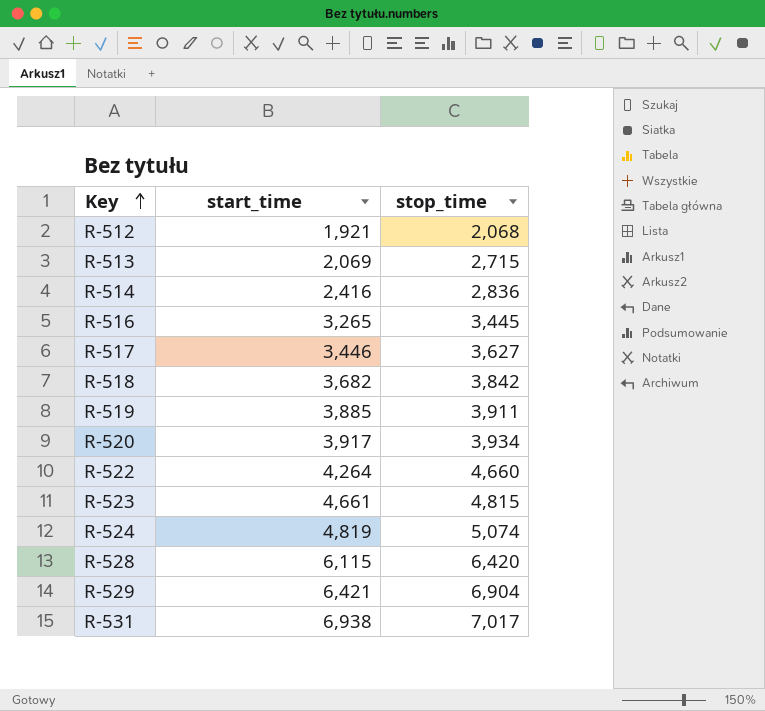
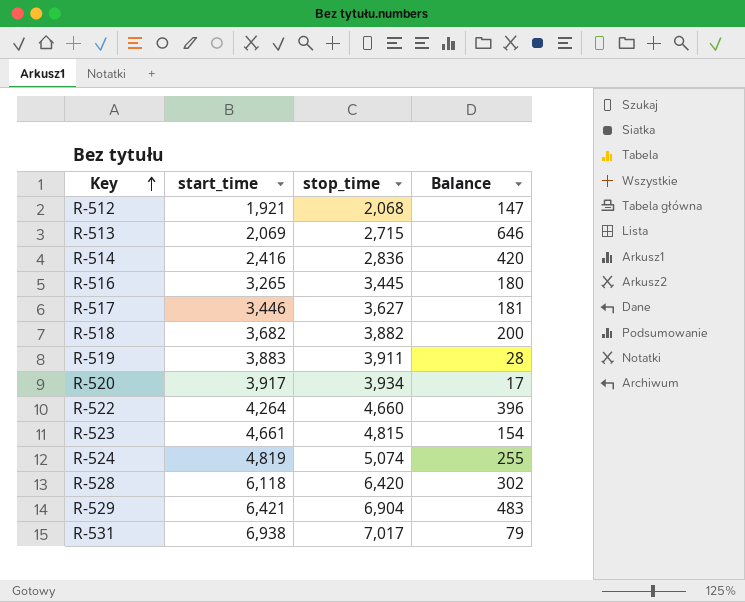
column Balance | formula: none -> [stop_time] - [start_time]
R-518 | stop_time: 3,842 -> 3,882
R-519 | start_time: 3,885 -> 3,883
R-528 | start_time: 6,115 -> 6,118

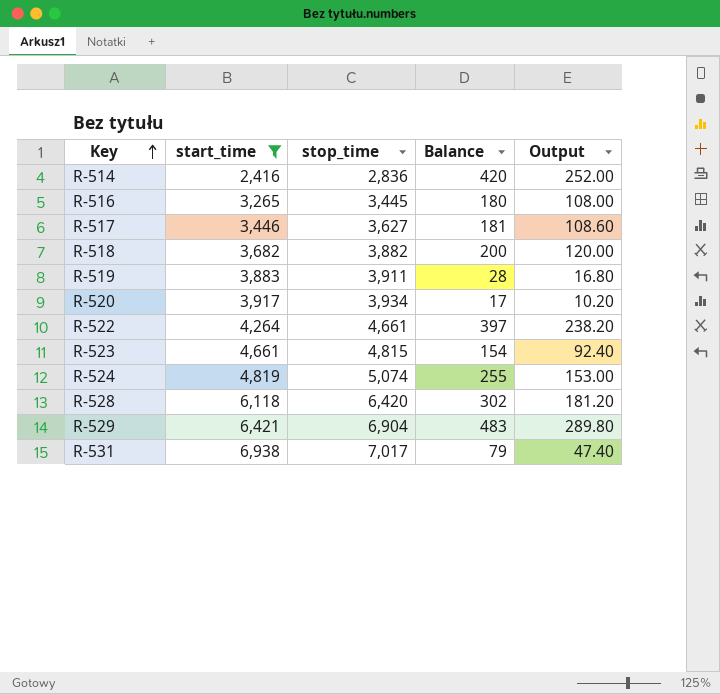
filter: none -> start_time >= 2,416
column Output | formula: none -> [Balance] * 0.6
R-522 | stop_time: 4,660 -> 4,661
R-522 | Balance: 396 -> 397

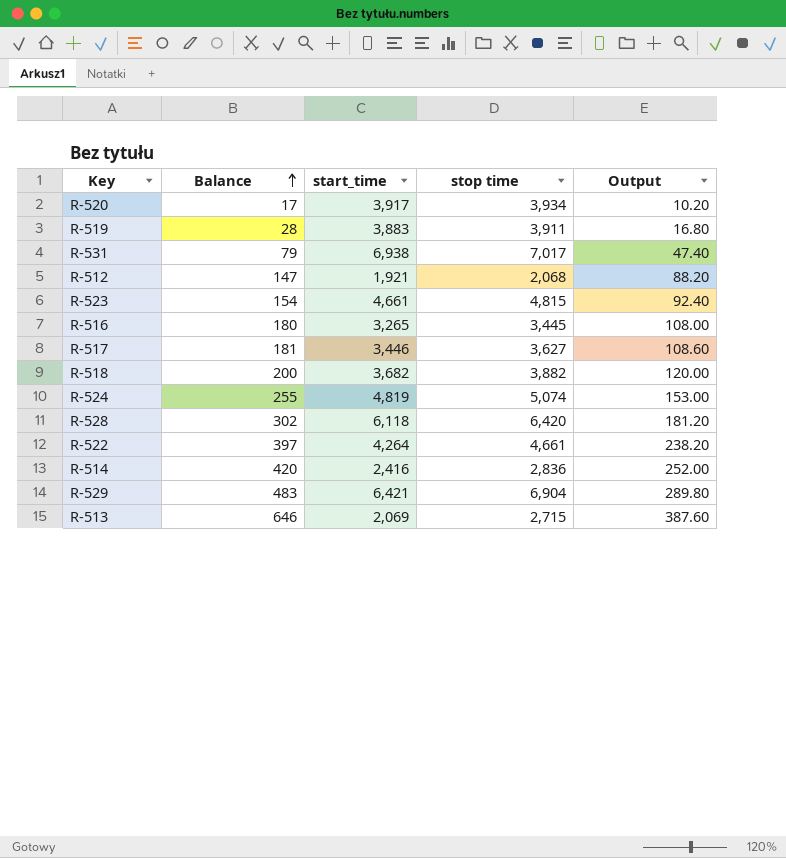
filter: start_time >= 2,416 -> none
row order: Key ascending -> Balance ascending
column Balance | position: 4 -> 2
column name: stop_time -> stop time

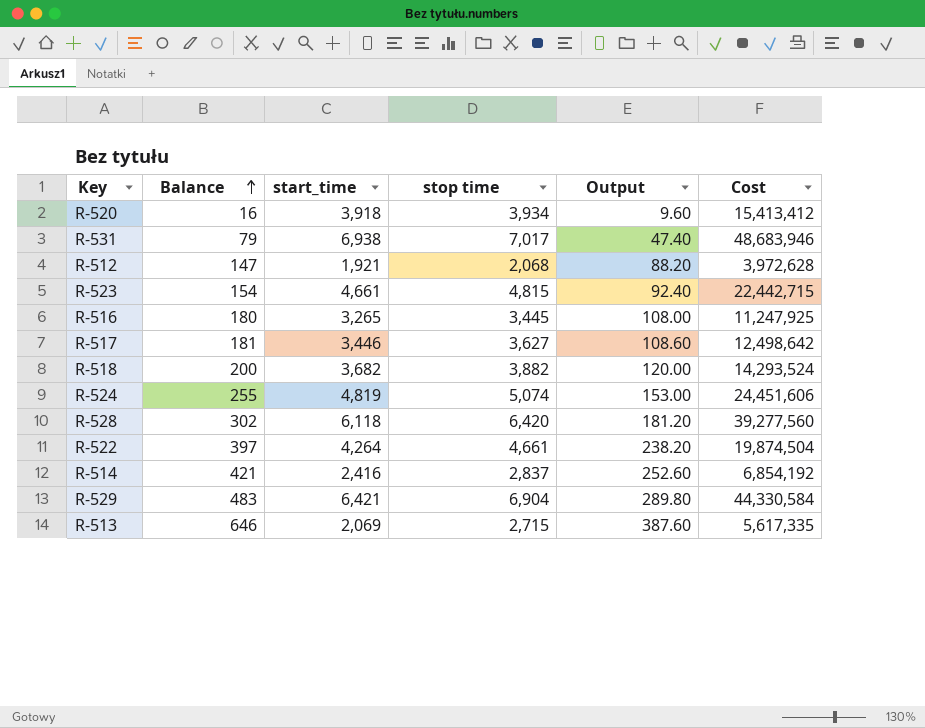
column Cost | formula: none -> [start_time] * [stop time]
row R-519: 28 | 3,883 | 3,911 | 16.80 -> none
R-520 | Balance: 17 -> 16
R-520 | start_time: 3,917 -> 3,918
R-520 | Output: 10.20 -> 9.60
R-514 | Balance: 420 -> 421
R-514 | stop time: 2,836 -> 2,837
R-514 | Output: 252.00 -> 252.60

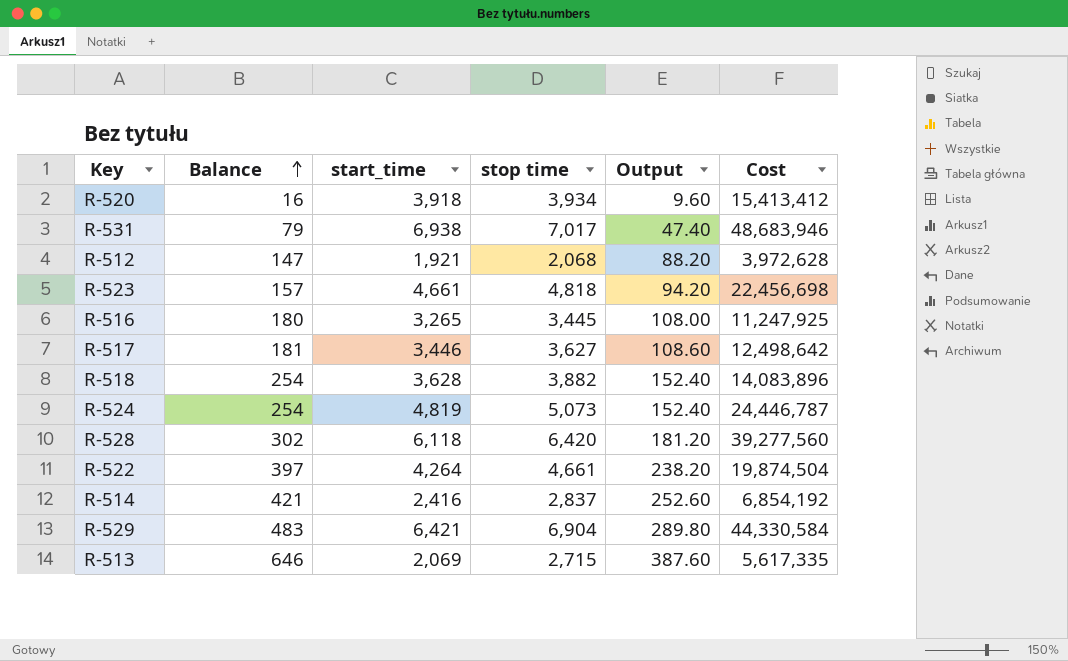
R-523 | Balance: 154 -> 157
R-523 | stop time: 4,815 -> 4,818
R-523 | Output: 92.40 -> 94.20
R-523 | Cost: 22,442,715 -> 22,456,698
R-518 | Balance: 200 -> 254
R-518 | start_time: 3,682 -> 3,628
R-518 | Output: 120.00 -> 152.40
R-518 | Cost: 14,293,524 -> 14,083,896
R-524 | Balance: 255 -> 254
R-524 | stop time: 5,074 -> 5,073
R-524 | Output: 153.00 -> 152.40
R-524 | Cost: 24,451,606 -> 24,446,787

